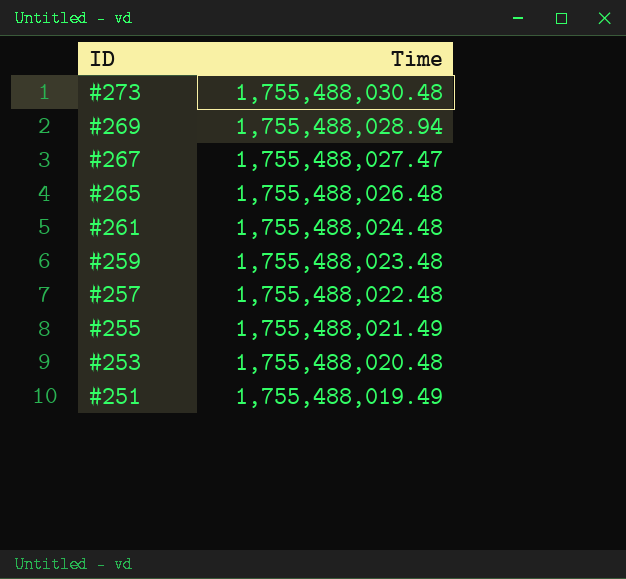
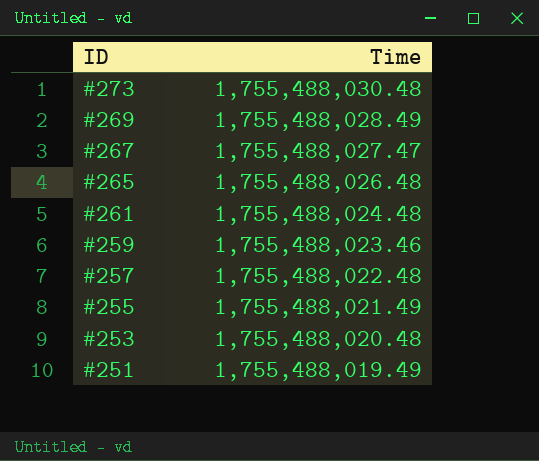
#269 | Time: 1,755,488,028.94 -> 1,755,488,028.49
#259 | Time: 1,755,488,023.48 -> 1,755,488,023.46

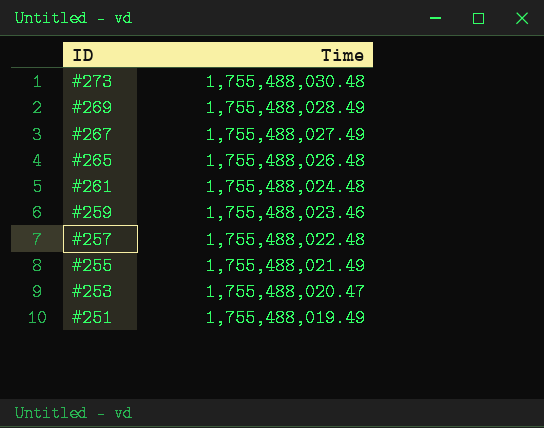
#267 | Time: 1,755,488,027.47 -> 1,755,488,027.49
#253 | Time: 1,755,488,020.48 -> 1,755,488,020.47

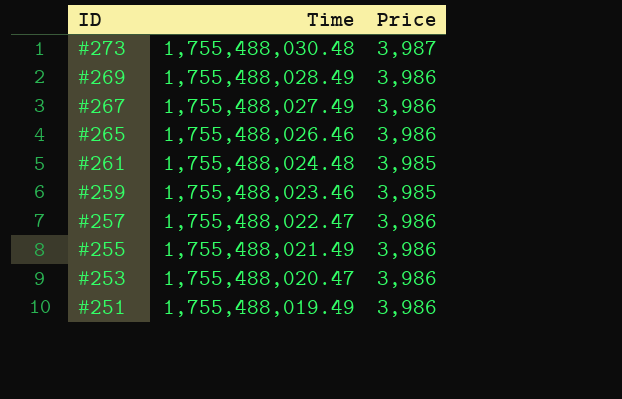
column Price | position: none -> 3
#265 | Time: 1,755,488,026.48 -> 1,755,488,026.46
#257 | Time: 1,755,488,022.48 -> 1,755,488,022.47

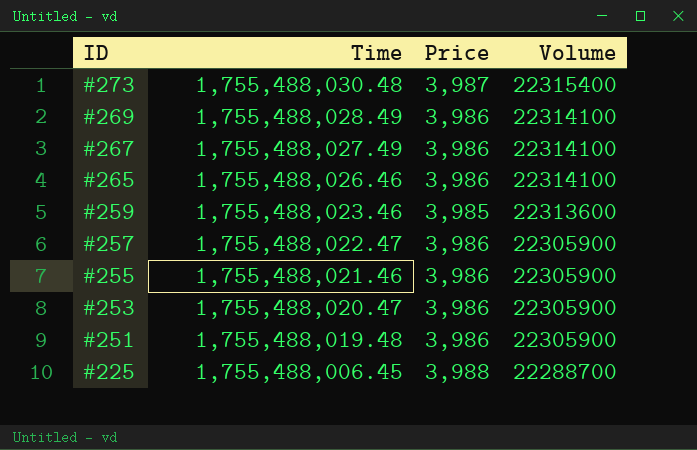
column Volume | position: none -> 4
row #261: 1,755,488,024.48 | 3,985 -> none
#255 | Time: 1,755,488,021.49 -> 1,755,488,021.46
#251 | Time: 1,755,488,019.49 -> 1,755,488,019.48
row #225: none -> 1,755,488,006.45 | 3,988 | 22288700

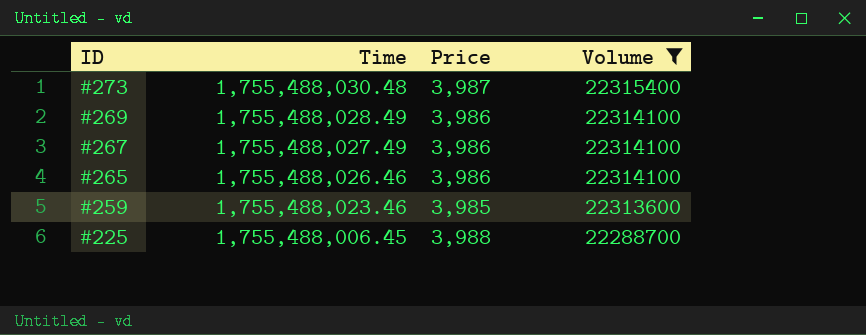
filter: none -> Volume != 22305900

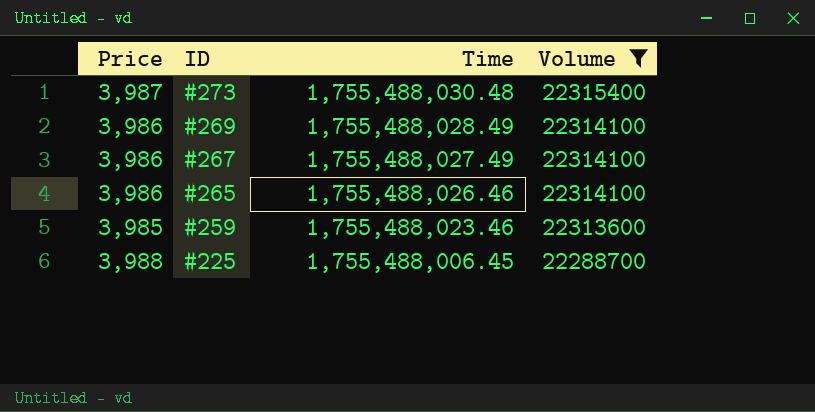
column Price | position: 3 -> 1

